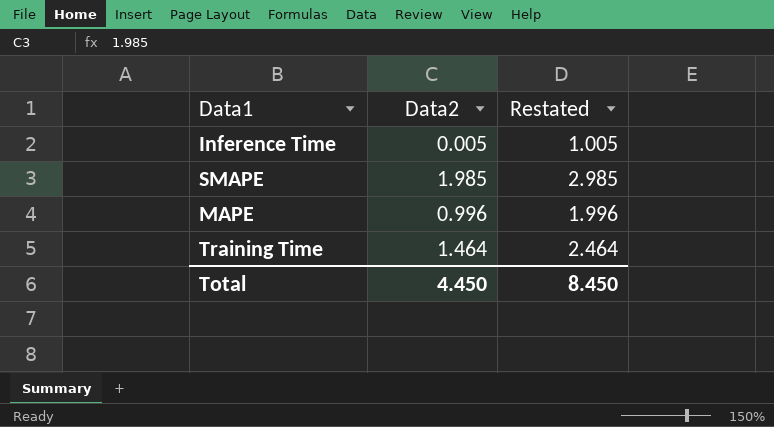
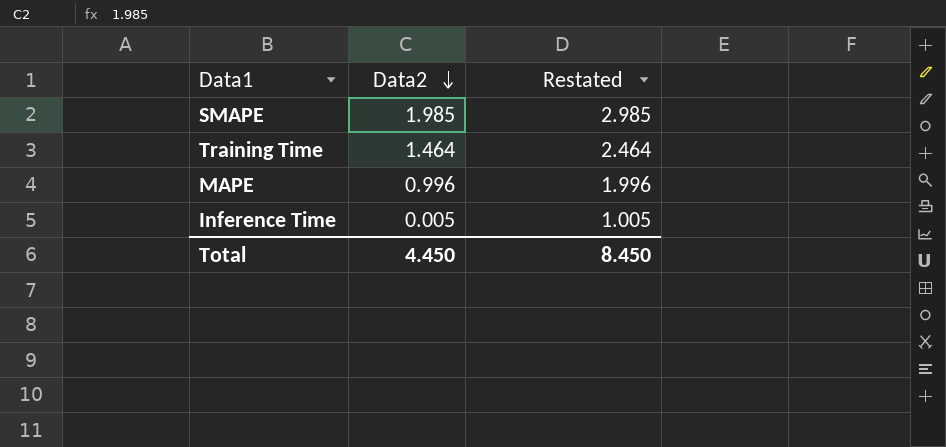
row order: none -> Data2 descending

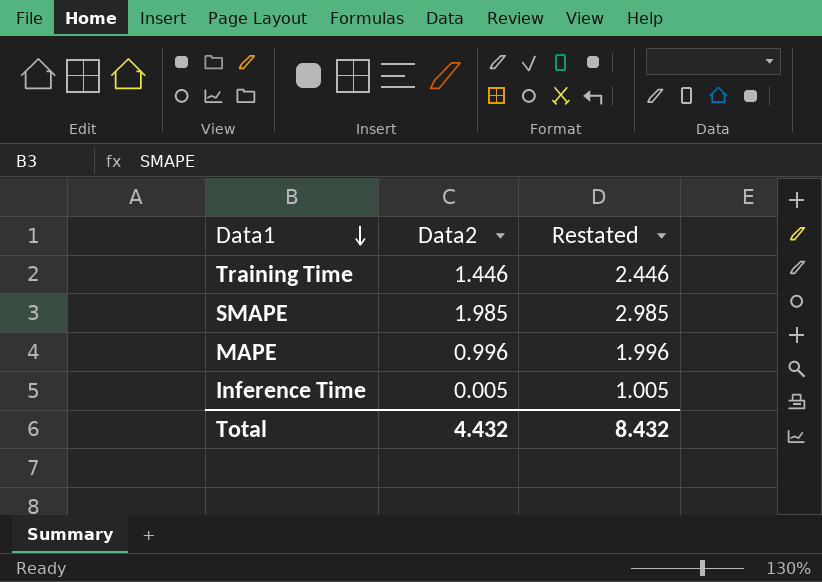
row order: Data2 descending -> Data1 descending
Training Time | Data2: 1.464 -> 1.446
Training Time | Restated: 2.464 -> 2.446
Total | Data2: 4.450 -> 4.432
Total | Restated: 8.450 -> 8.432

